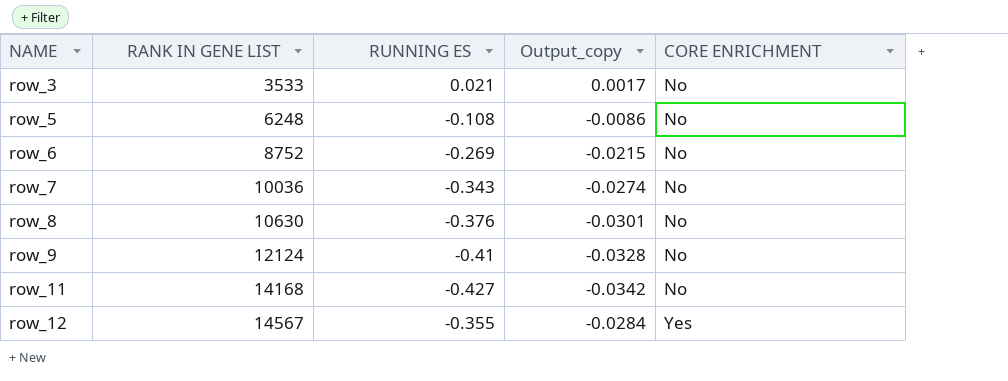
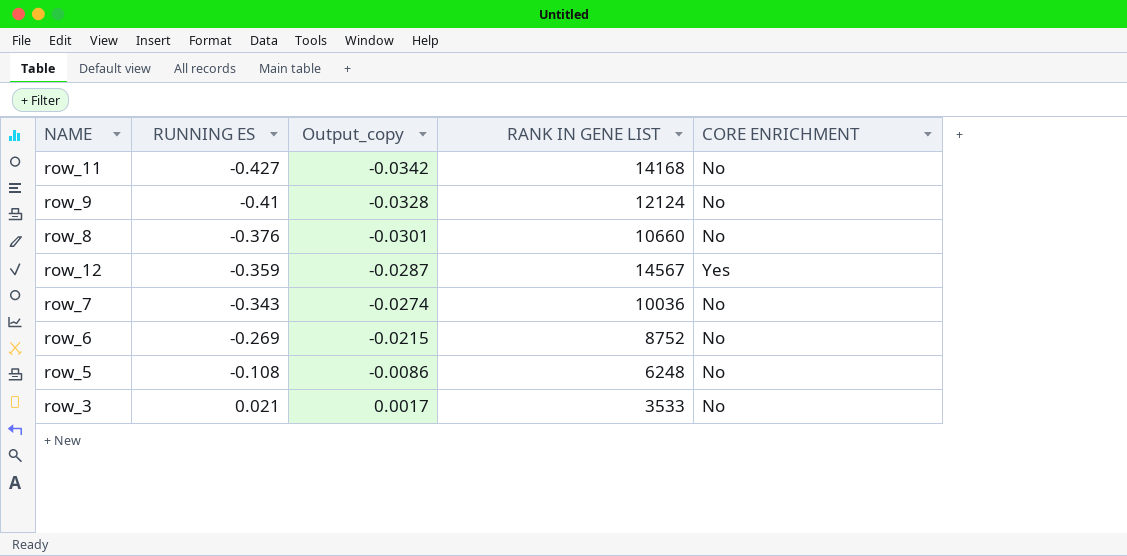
row order: NAME ascending -> RUNNING ES ascending
column RANK IN GENE LIST | position: 2 -> 4
row_8 | RANK IN GENE LIST: 10630 -> 10660
row_12 | RUNNING ES: -0.355 -> -0.359
row_12 | Output_copy: -0.0284 -> -0.0287

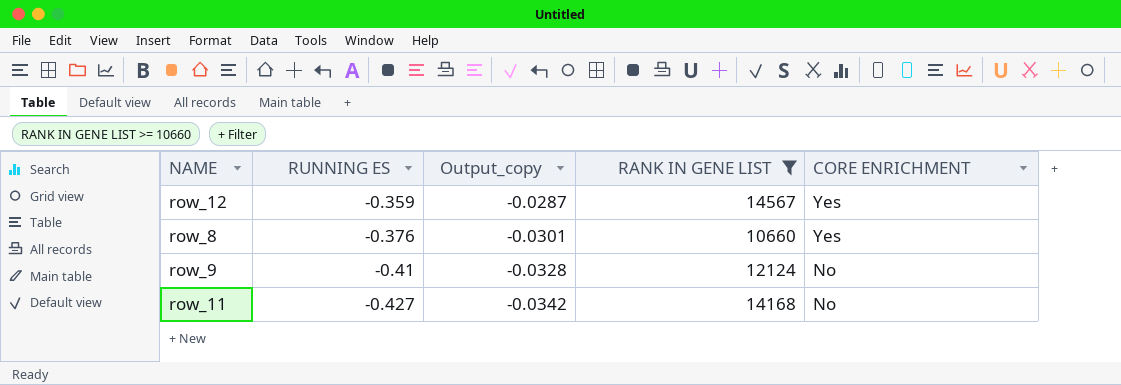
filter: none -> RANK IN GENE LIST >= 10660
row order: RUNNING ES ascending -> RUNNING ES descending
row_8 | CORE ENRICHMENT: No -> Yes

